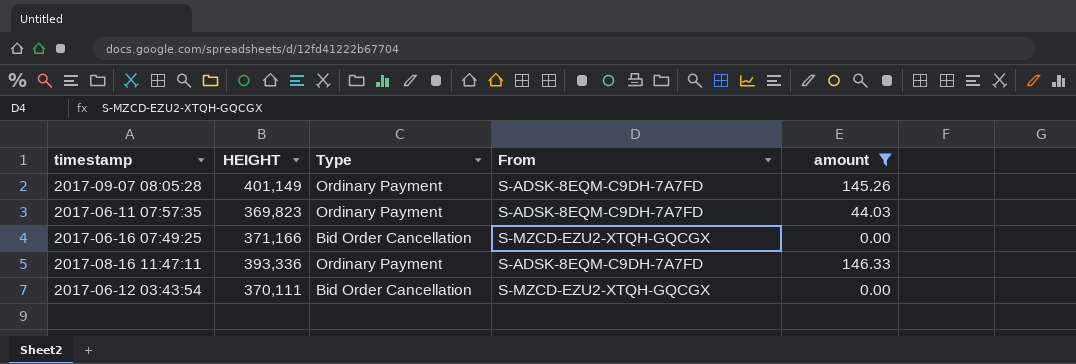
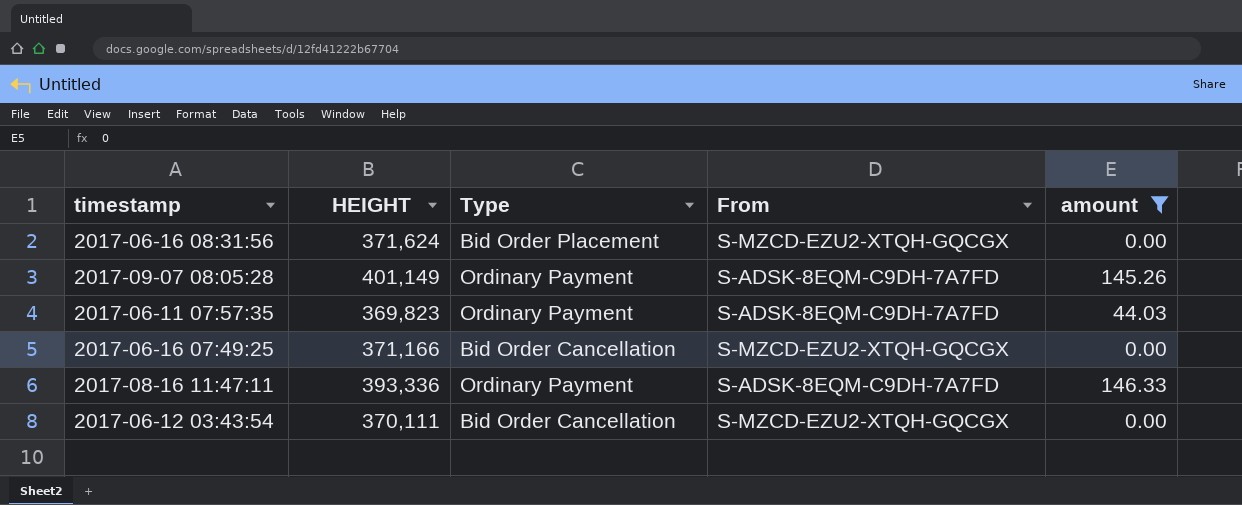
row 2017-06-16 08:31:56: none -> 371,624 | Bid Order Placement | S-MZCD-EZU2-XTQH-GQCGX | 0.00

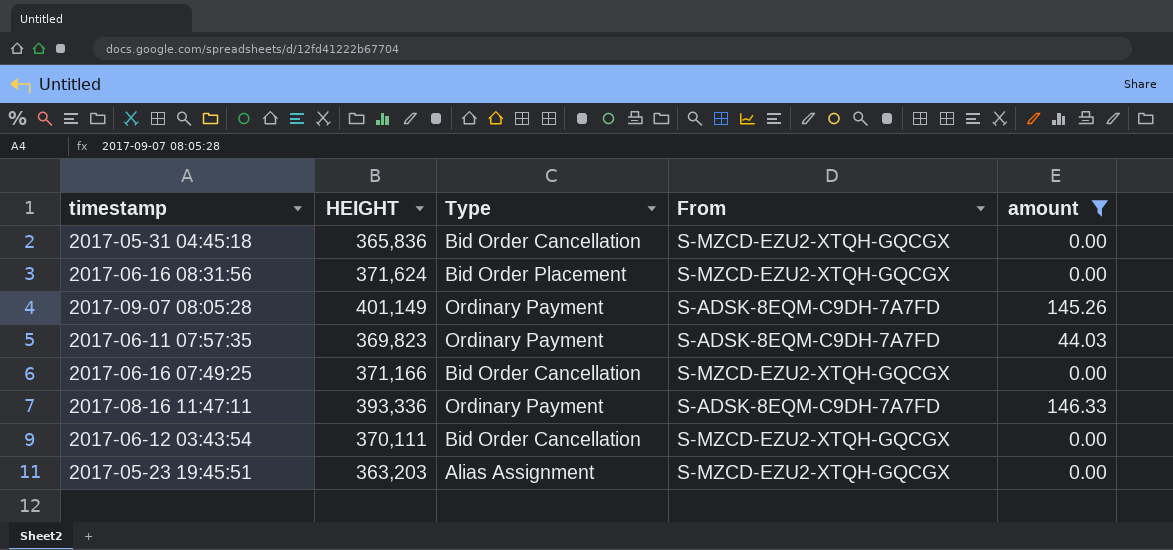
row 2017-05-31 04:45:18: none -> 365,836 | Bid Order Cancellation | S-MZCD-EZU2-XTQH-GQCGX | 0.00
row 2017-05-23 19:45:51: none -> 363,203 | Alias Assignment | S-MZCD-EZU2-XTQH-GQCGX | 0.00

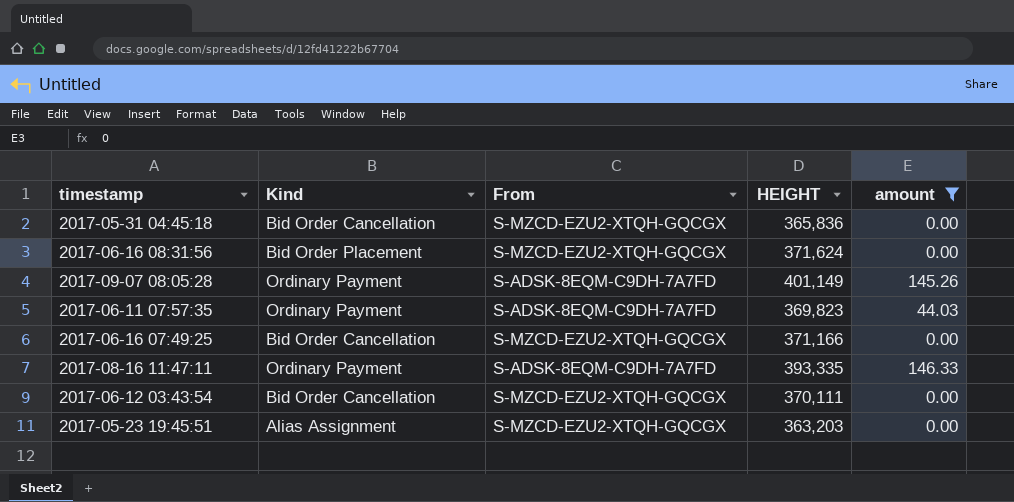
column name: Type -> Kind
column HEIGHT | position: 2 -> 4
2017-08-16 11:47:11 | HEIGHT: 393,336 -> 393,335

